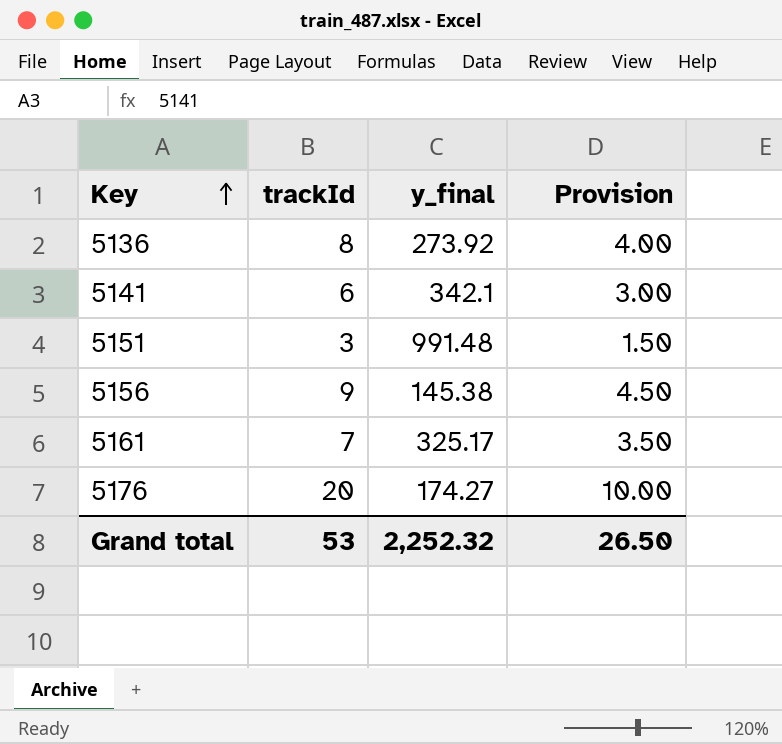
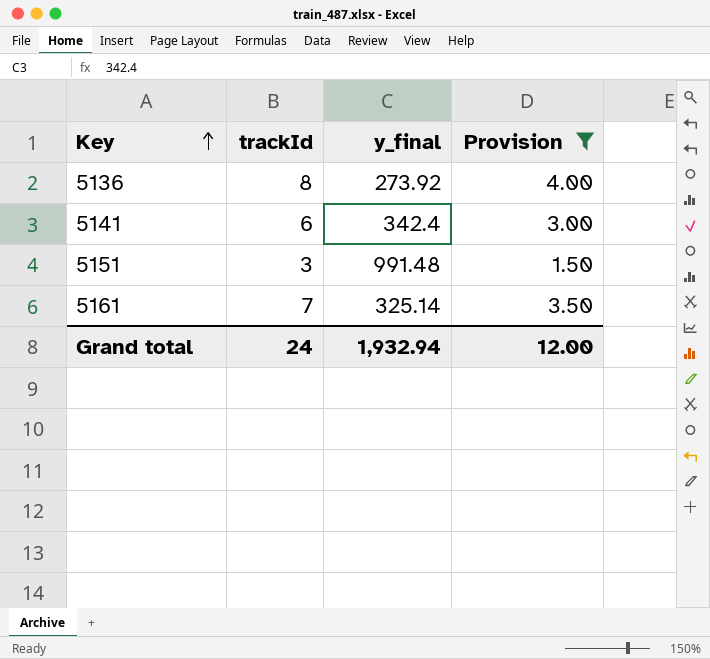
filter: none -> Provision <= 4.00
5141 | y_final: 342.1 -> 342.4
5161 | y_final: 325.17 -> 325.14
Grand total | trackId: 53 -> 24
Grand total | y_final: 2,252.32 -> 1,932.94
Grand total | Provision: 26.50 -> 12.00

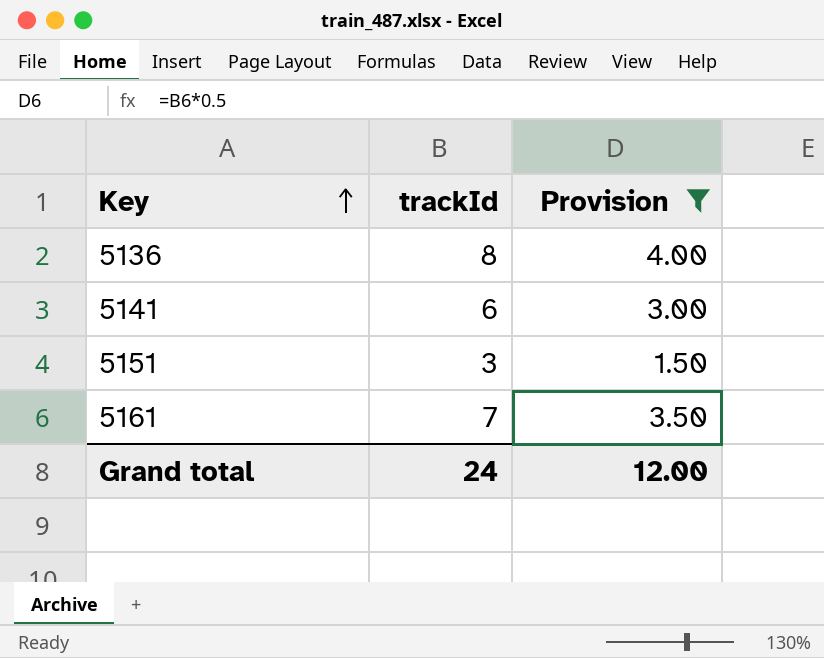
column y_final | position: 3 -> none

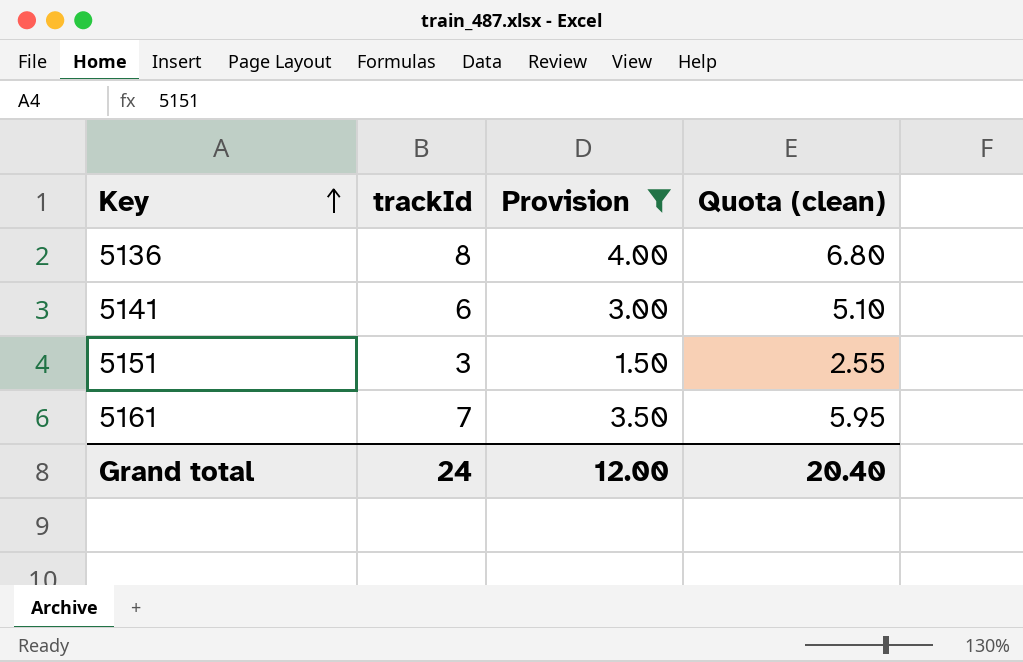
column Quota (clean) | formula: none -> [trackId] * 0.85

